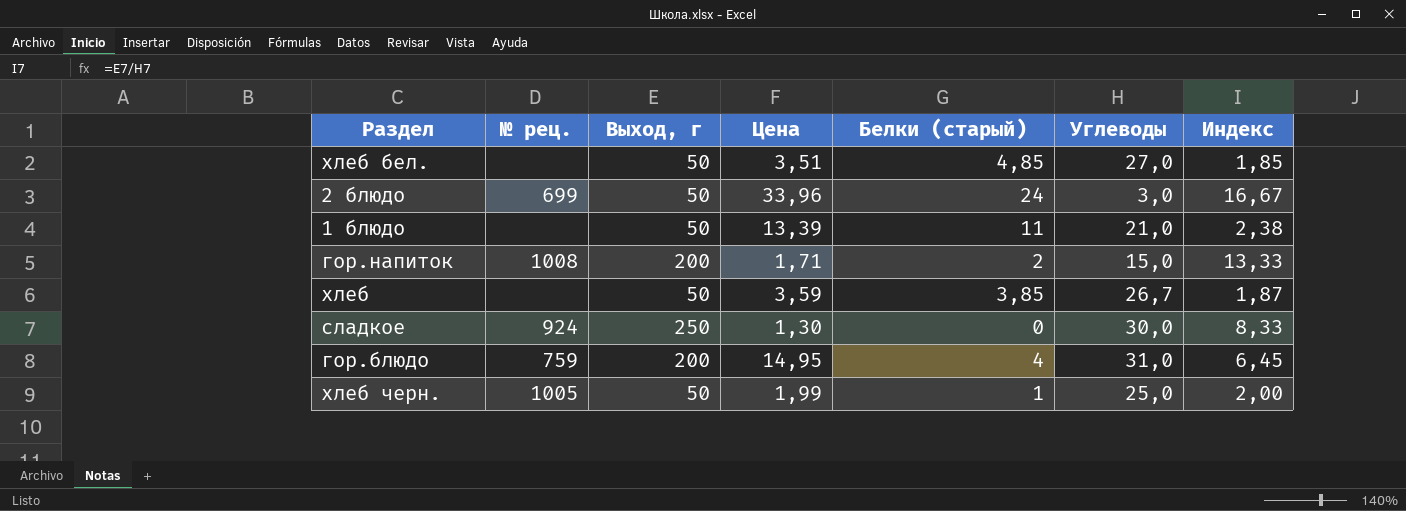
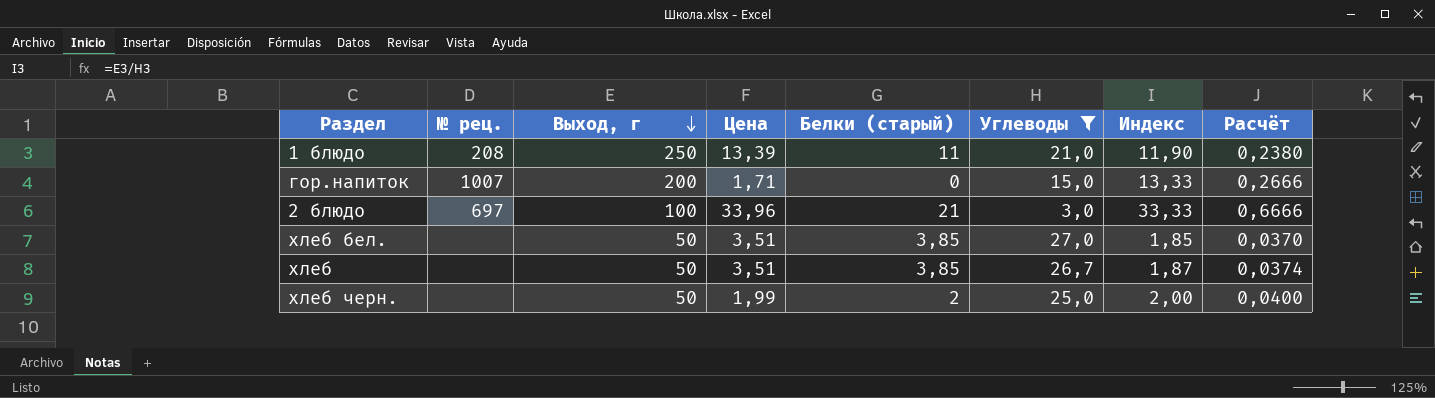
filter: none -> Углеводы <= 27,0
row order: none -> Выход, г descending
column Расчёт | formula: none -> [Индекс] * 0,02
1 блюдо | № рец.: none -> 208
1 блюдо | Выход, г: 50 -> 250
1 блюдо | Индекс: 2,38 -> 11,90
гор.напиток | № рец.: 1008 -> 1007
гор.напиток | Белки (старый): 2 -> 0
2 блюдо | № рец.: 699 -> 697
2 блюдо | Выход, г: 50 -> 100
2 блюдо | Белки (старый): 24 -> 21
2 блюдо | Индекс: 16,67 -> 33,33
хлеб бел. | Белки (старый): 4,85 -> 3,85
хлеб | Цена: 3,59 -> 3,51
хлеб черн. | № рец.: 1005 -> none
хлеб черн. | Белки (старый): 1 -> 2

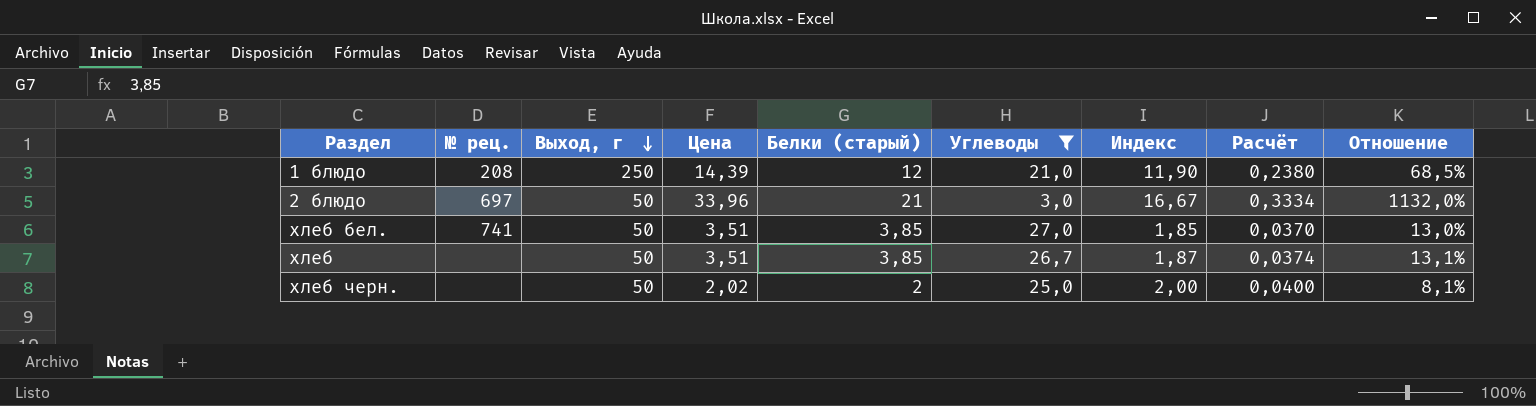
column Отношение | formula: none -> [Цена] / [Углеводы]
row гор.напиток: 1007 | 200 | 1,71 | 0 | 15,0 | 13,33 | 0,2666 -> none
1 блюдо | Цена: 13,39 -> 14,39
1 блюдо | Белки (старый): 11 -> 12
2 блюдо | Выход, г: 100 -> 50
2 блюдо | Индекс: 33,33 -> 16,67
2 блюдо | Расчёт: 0,6666 -> 0,3334
хлеб бел. | № рец.: none -> 741
хлеб черн. | Цена: 1,99 -> 2,02

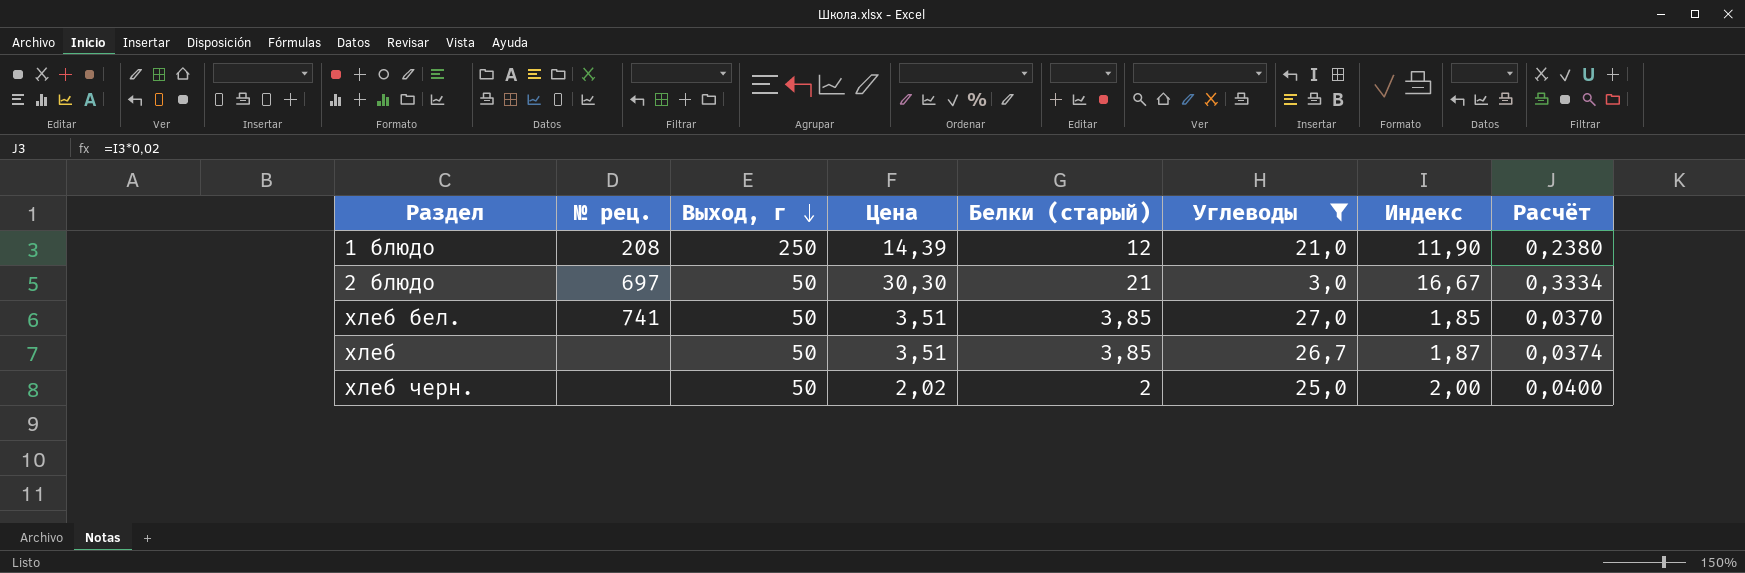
column Отношение | formula: [Цена] / [Углеводы] -> none
2 блюдо | Цена: 33,96 -> 30,30

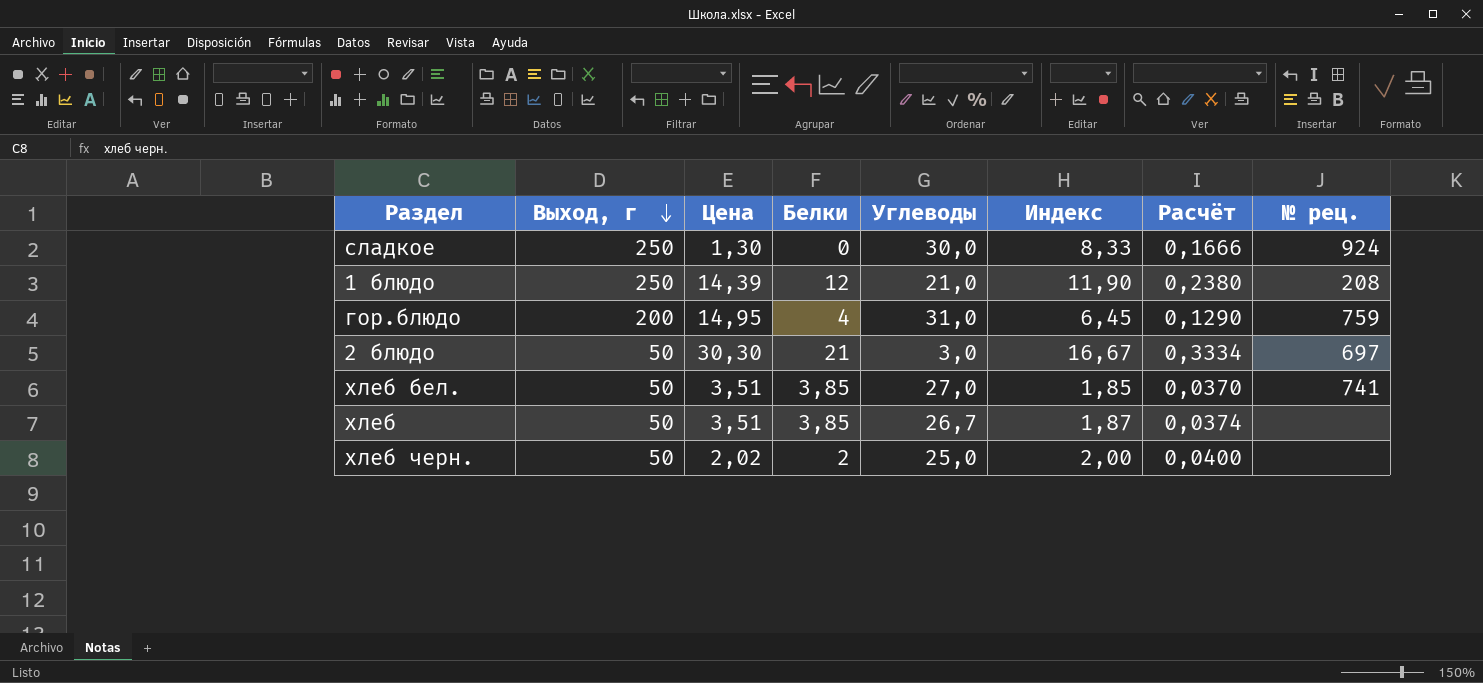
filter: Углеводы <= 27,0 -> none
column name: Белки (старый) -> Белки
column № рец. | position: 2 -> 8

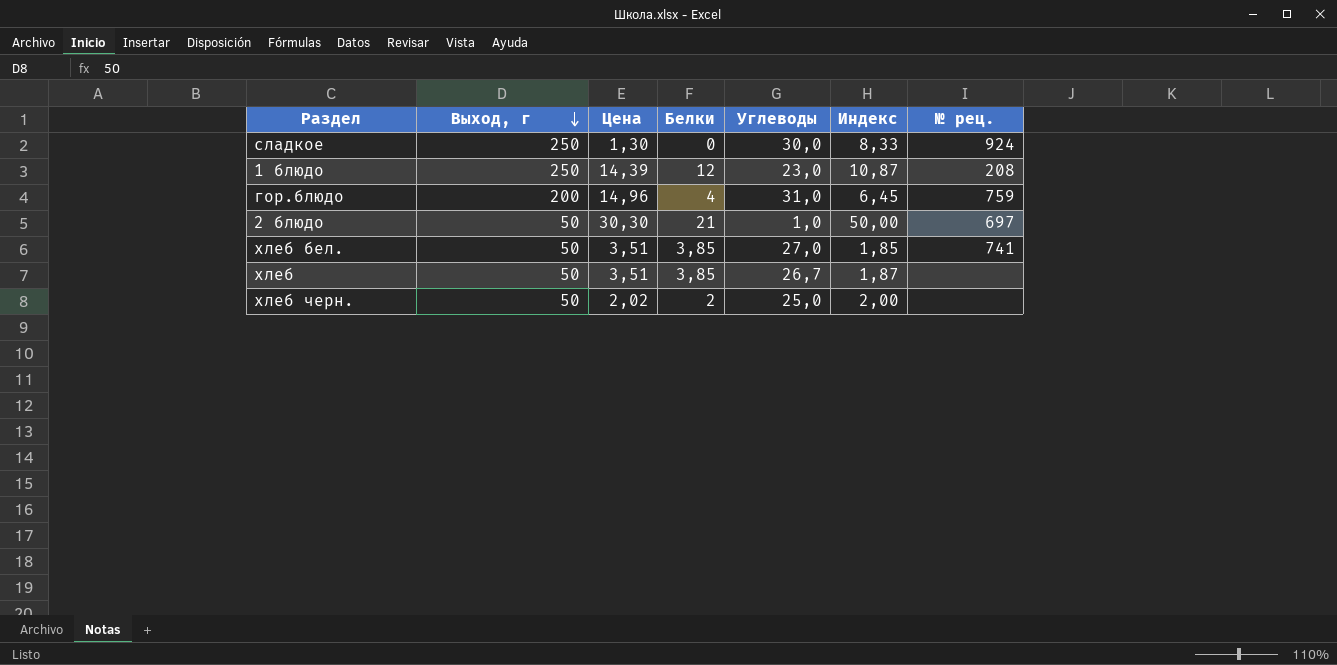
column Расчёт | formula: [Индекс] * 0,02 -> none
1 блюдо | Углеводы: 21,0 -> 23,0
1 блюдо | Индекс: 11,90 -> 10,87
гор.блюдо | Цена: 14,95 -> 14,96
2 блюдо | Углеводы: 3,0 -> 1,0
2 блюдо | Индекс: 16,67 -> 50,00

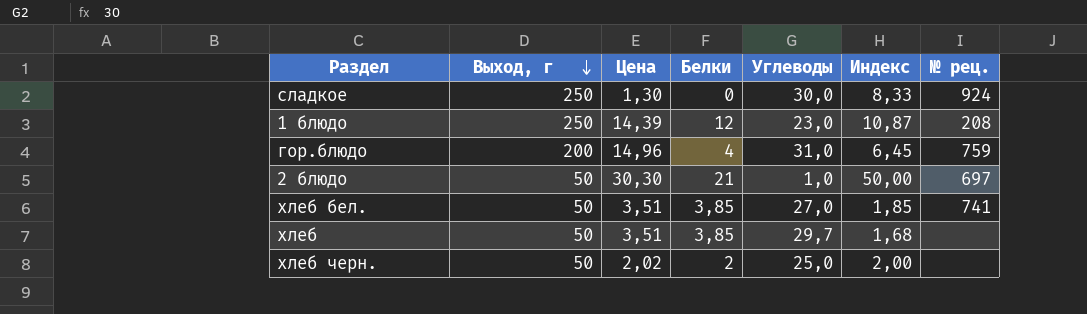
хлеб | Углеводы: 26,7 -> 29,7
хлеб | Индекс: 1,87 -> 1,68

